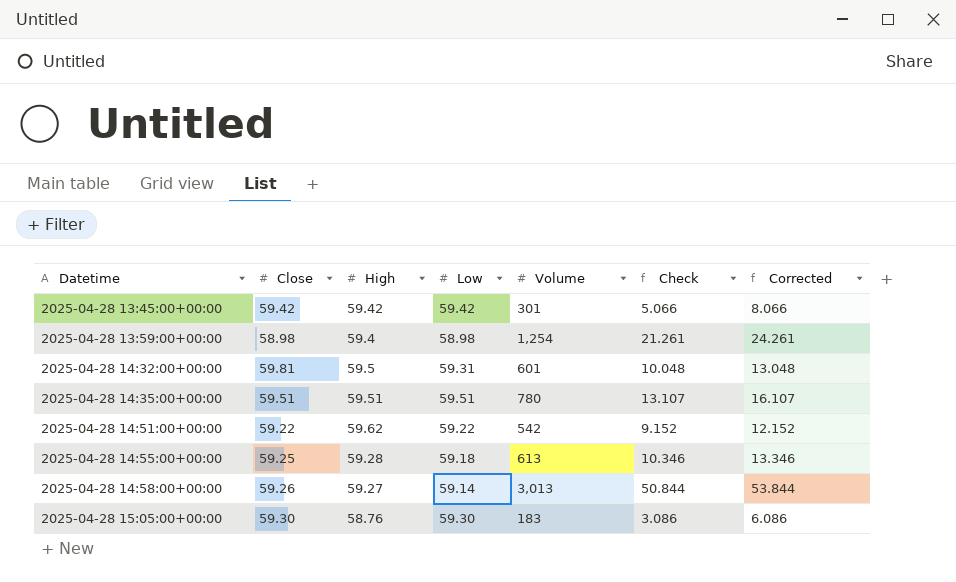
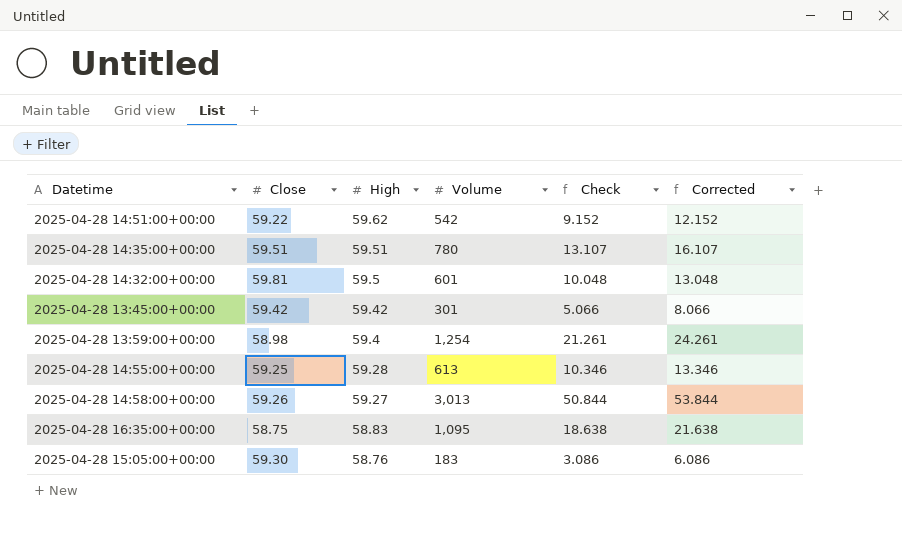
row order: Datetime ascending -> High descending
column Low | position: 4 -> none
row 2025-04-28 16:35:00+00:00: none -> 58.75 | 58.83 | 1,095 | 18.638 | 21.638

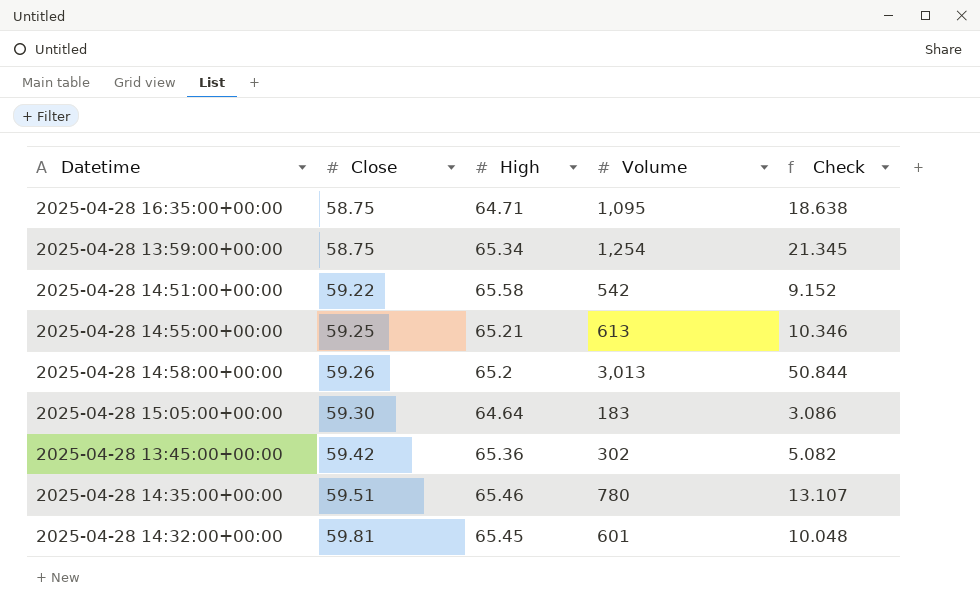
row order: High descending -> Close ascending
column Corrected | formula: [Check] + 3 -> none
2025-04-28 16:35:00+00:00 | High: 58.83 -> 64.71
2025-04-28 13:59:00+00:00 | Close: 58.98 -> 58.75
2025-04-28 13:59:00+00:00 | High: 59.4 -> 65.34
2025-04-28 13:59:00+00:00 | Check: 21.261 -> 21.345
2025-04-28 14:51:00+00:00 | High: 59.62 -> 65.58
2025-04-28 14:55:00+00:00 | High: 59.28 -> 65.21
2025-04-28 14:58:00+00:00 | High: 59.27 -> 65.2
2025-04-28 15:05:00+00:00 | High: 58.76 -> 64.64
2025-04-28 13:45:00+00:00 | High: 59.42 -> 65.36
2025-04-28 13:45:00+00:00 | Volume: 301 -> 302
2025-04-28 13:45:00+00:00 | Check: 5.066 -> 5.082
2025-04-28 14:35:00+00:00 | High: 59.51 -> 65.46
2025-04-28 14:32:00+00:00 | High: 59.5 -> 65.45

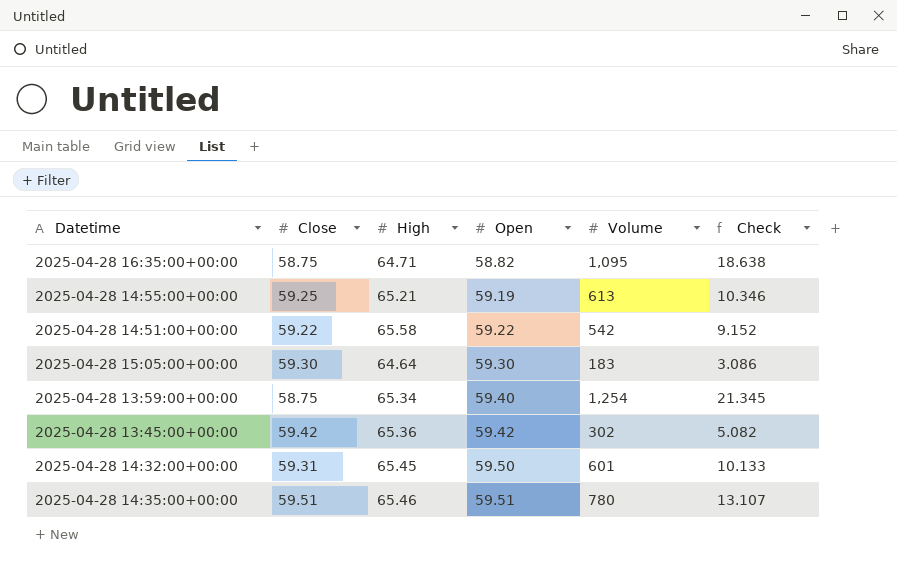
row order: Close ascending -> Open ascending
column Open | position: none -> 4
row 2025-04-28 14:58:00+00:00: 59.26 | 65.2 | 3,013 | 50.844 -> none
2025-04-28 14:32:00+00:00 | Close: 59.81 -> 59.31
2025-04-28 14:32:00+00:00 | Check: 10.048 -> 10.133

